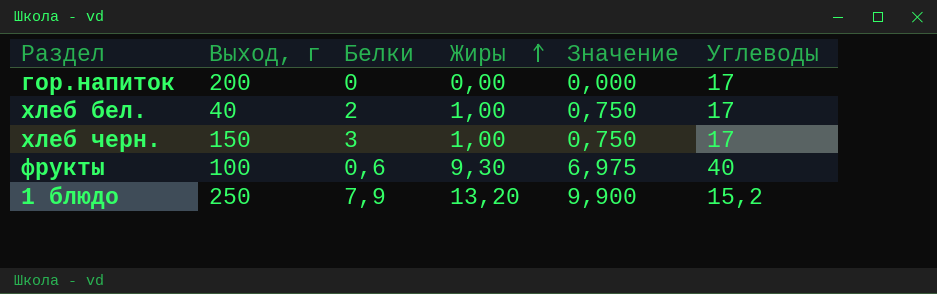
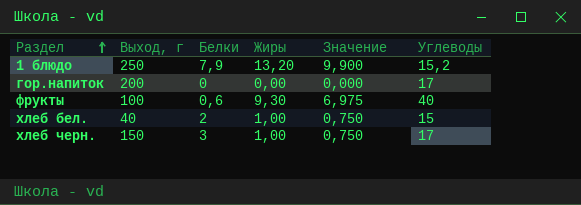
row order: Жиры ascending -> Раздел ascending
хлеб бел. | Углеводы: 17 -> 15

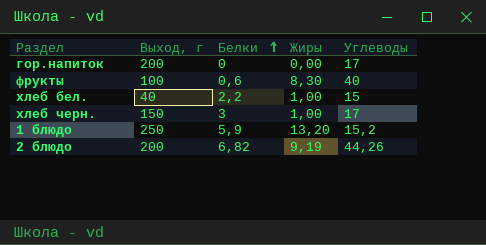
row order: Раздел ascending -> Белки ascending
column Значение | formula: [Жиры] * 0,75 -> none
фрукты | Жиры: 9,30 -> 8,30
хлеб бел. | Белки: 2 -> 2,2
1 блюдо | Белки: 7,9 -> 5,9
row 2 блюдо: none -> 200 | 6,82 | 9,19 | 44,26

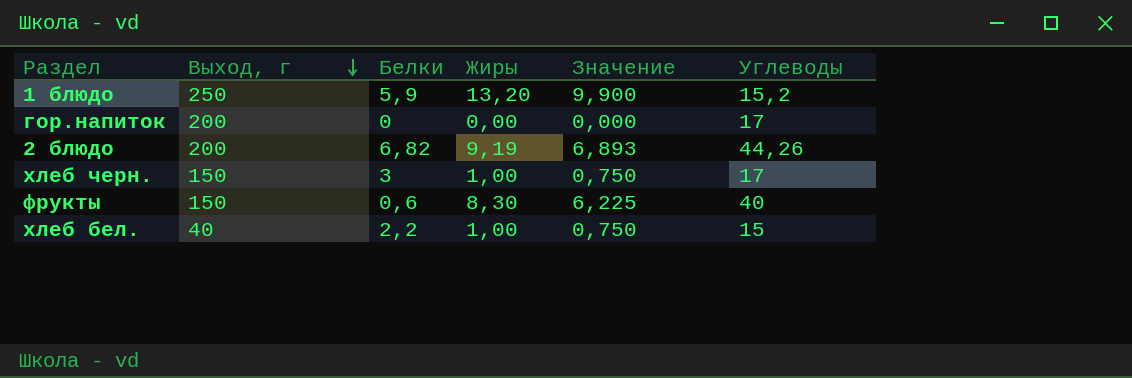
row order: Белки ascending -> Выход, г descending
column Значение | formula: none -> [Жиры] * 0,75
фрукты | Выход, г: 100 -> 150

